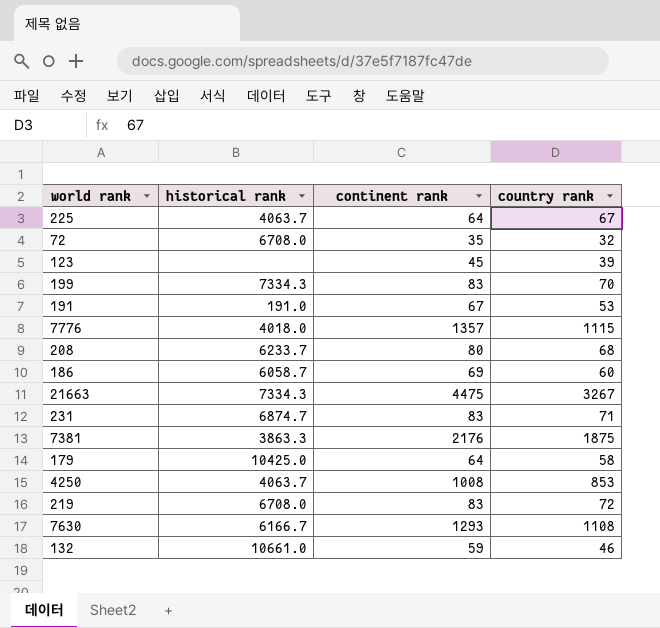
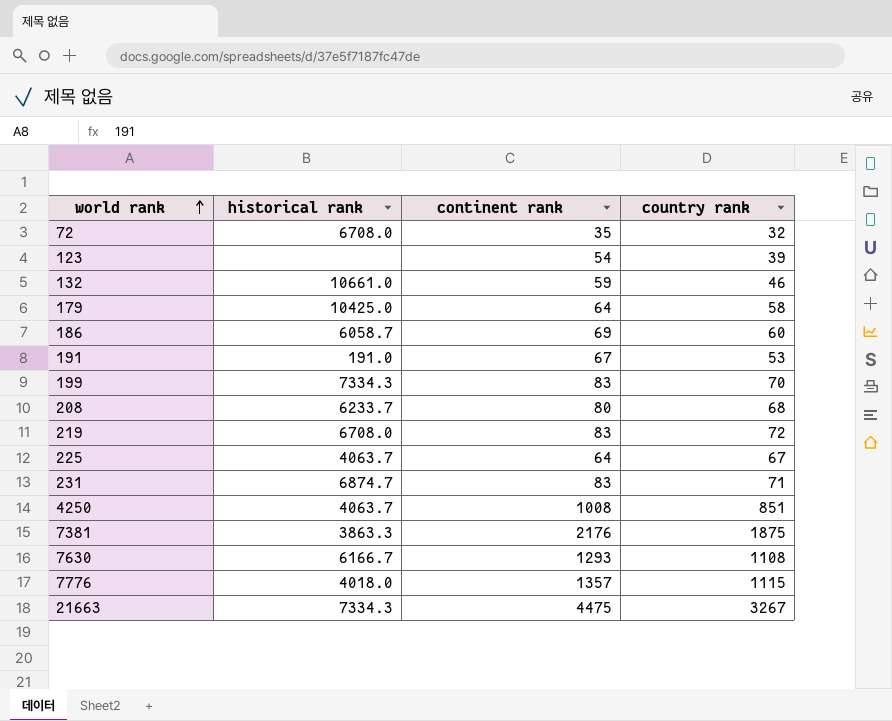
row order: none -> world rank ascending
123 | continent rank: 45 -> 54
4250 | country rank: 853 -> 851

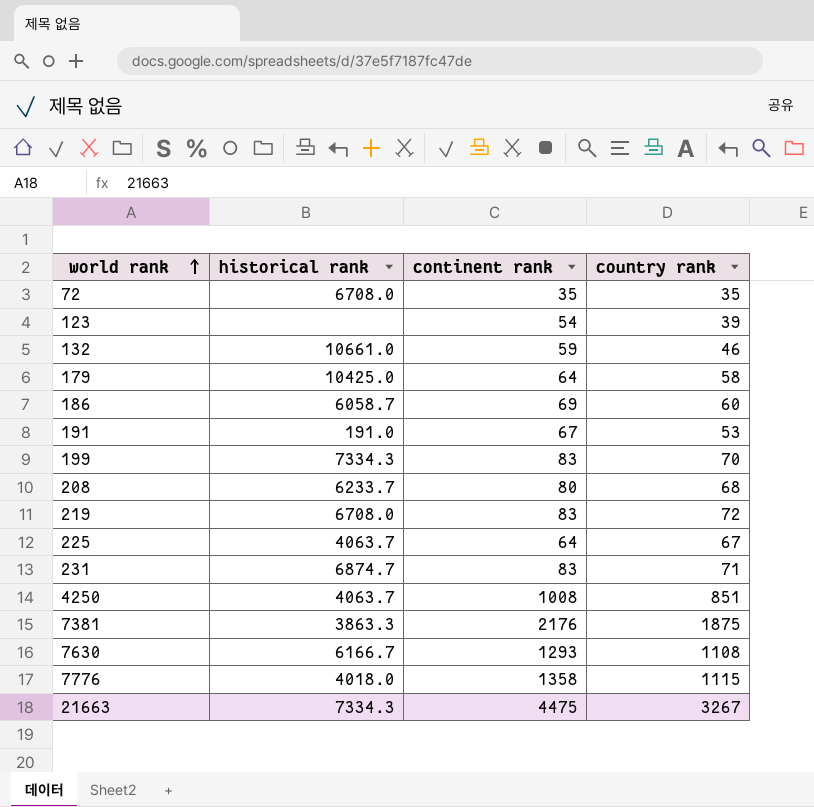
72 | country rank: 32 -> 35
7776 | continent rank: 1357 -> 1358

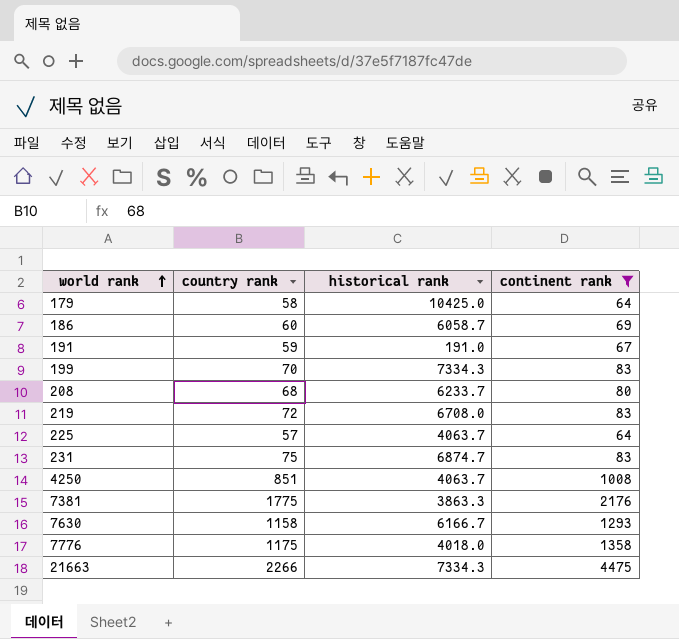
filter: none -> continent rank >= 64
column country rank | position: 4 -> 2
191 | country rank: 53 -> 59
225 | country rank: 67 -> 57
231 | country rank: 71 -> 75
7381 | country rank: 1875 -> 1775
7630 | country rank: 1108 -> 1158
7776 | country rank: 1115 -> 1175
21663 | country rank: 3267 -> 2266

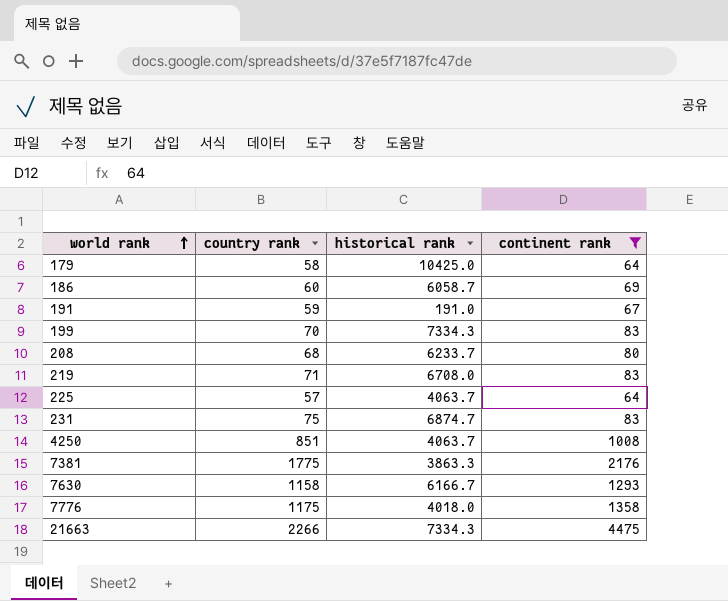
219 | country rank: 72 -> 71

